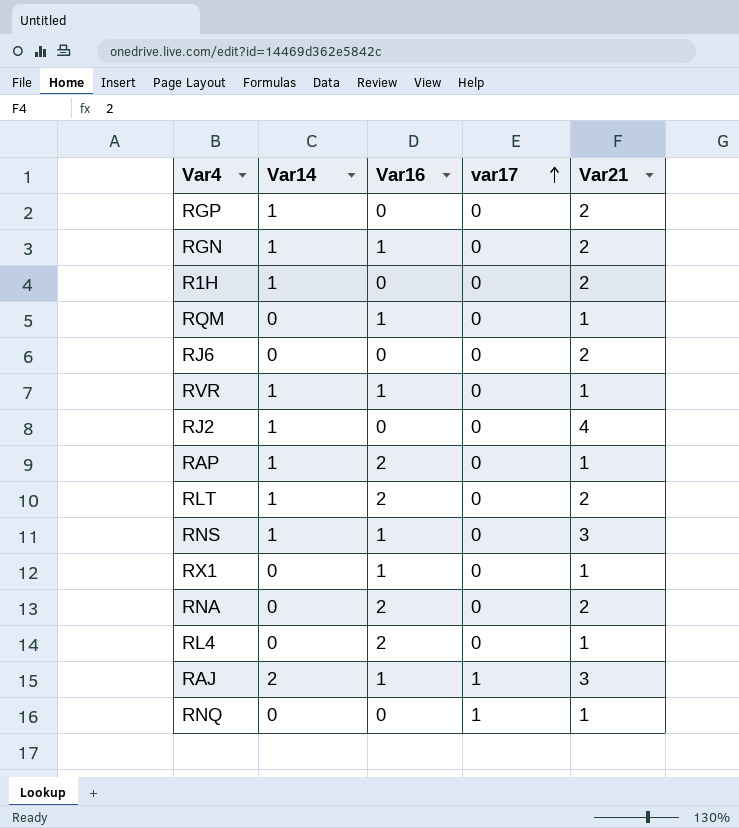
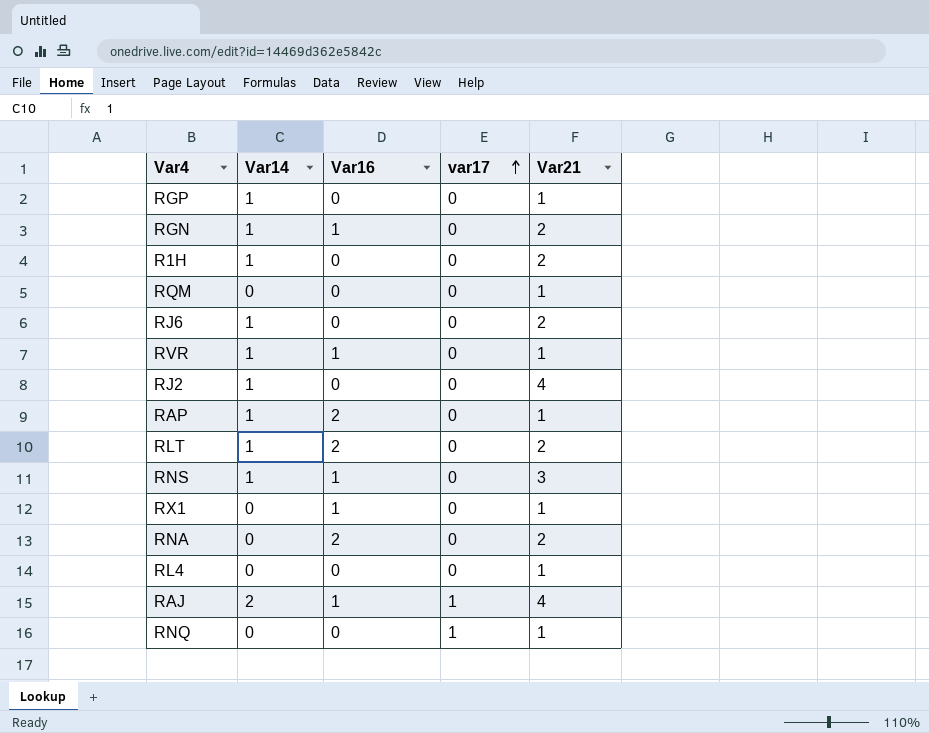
RGP | Var21: 2 -> 1
RQM | Var16: 1 -> 0
RJ6 | Var14: 0 -> 1
RL4 | Var16: 2 -> 0
RAJ | Var21: 3 -> 4

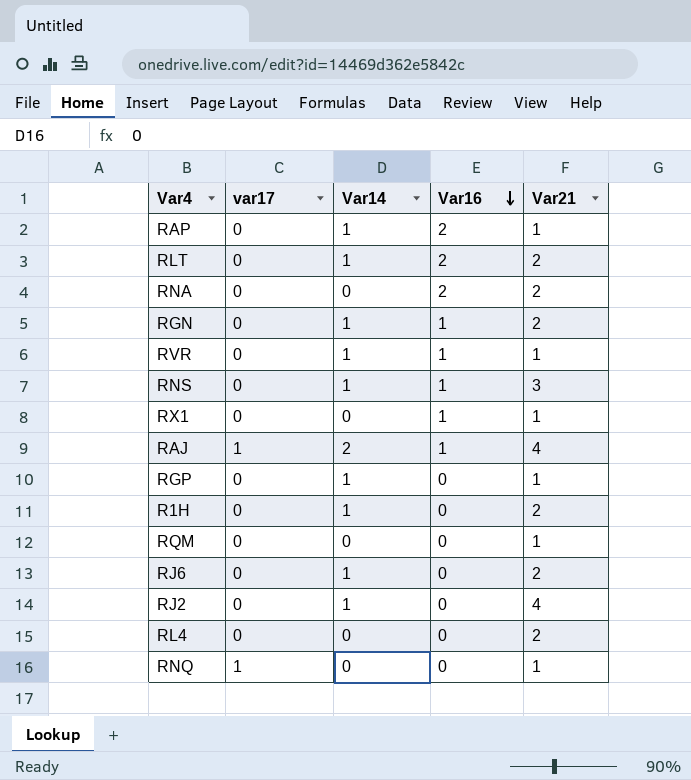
row order: var17 ascending -> Var16 descending
column var17 | position: 4 -> 2
RL4 | Var21: 1 -> 2

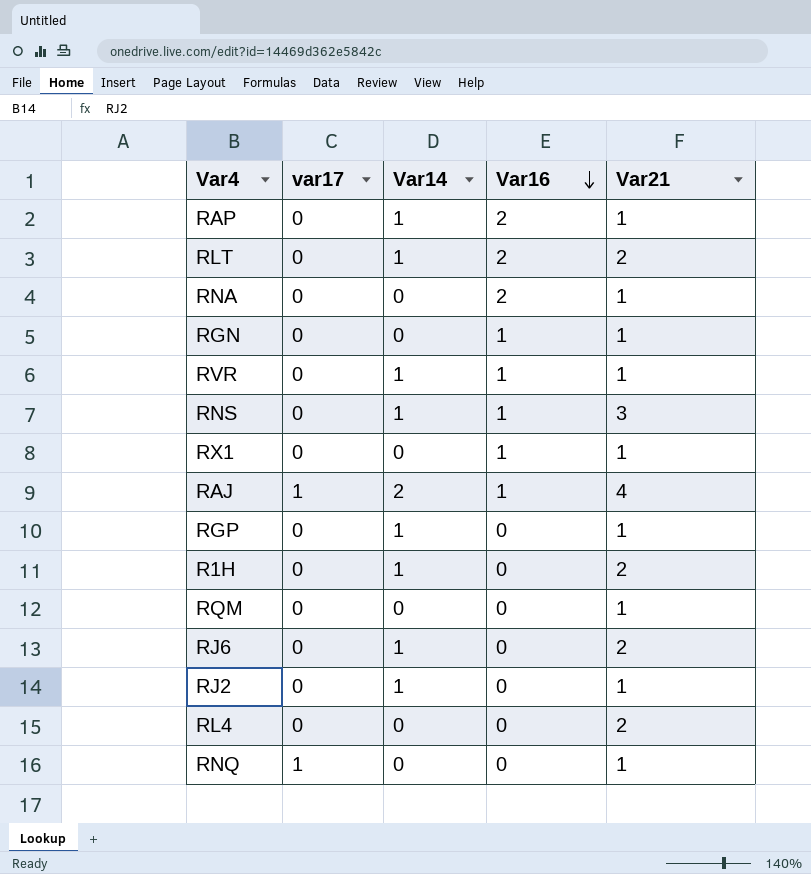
RNA | Var21: 2 -> 1
RGN | Var14: 1 -> 0
RGN | Var21: 2 -> 1
RJ2 | Var21: 4 -> 1

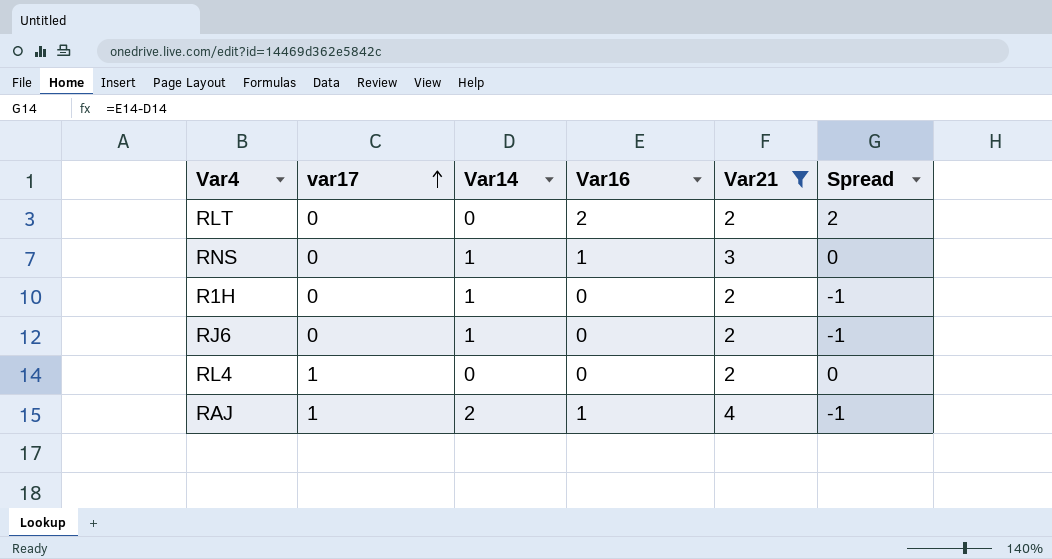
filter: none -> Var21 != 1
row order: Var16 descending -> var17 ascending
column Spread | formula: none -> [Var16] - [Var14]
RLT | Var14: 1 -> 0
RL4 | var17: 0 -> 1

